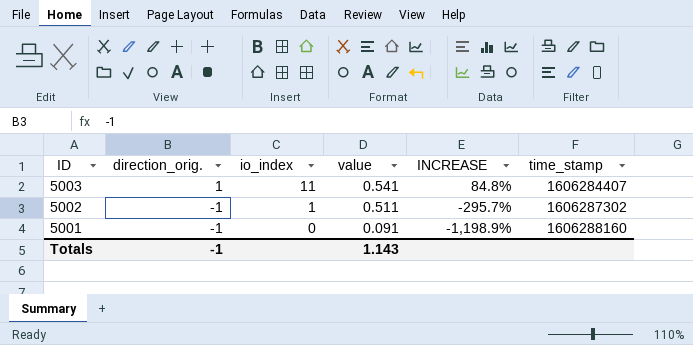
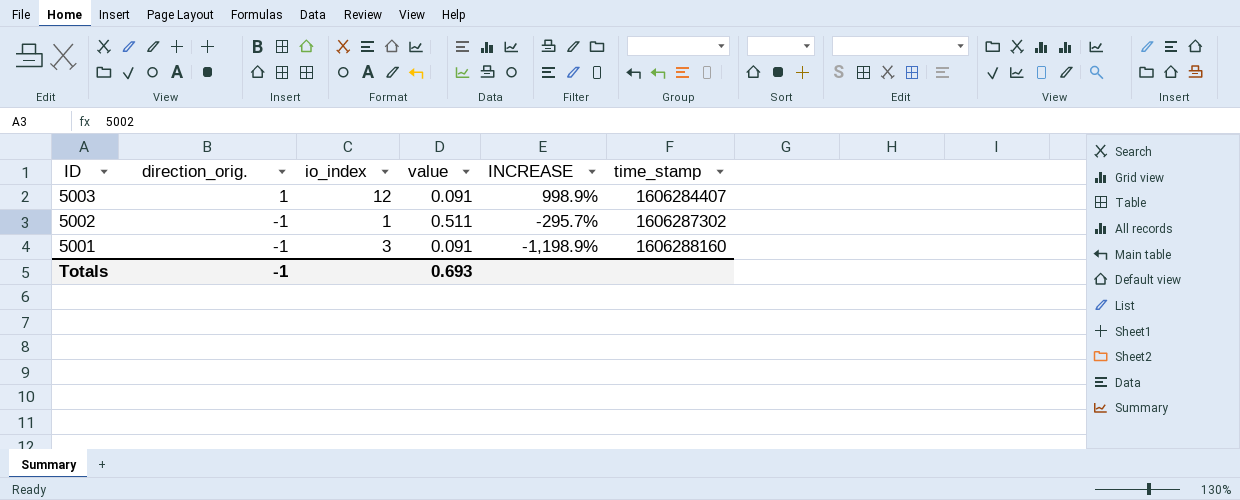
5003 | io_index: 11 -> 12
5003 | value: 0.541 -> 0.091
5003 | INCREASE: 84.8% -> 998.9%
5001 | io_index: 0 -> 3
Totals | value: 1.143 -> 0.693

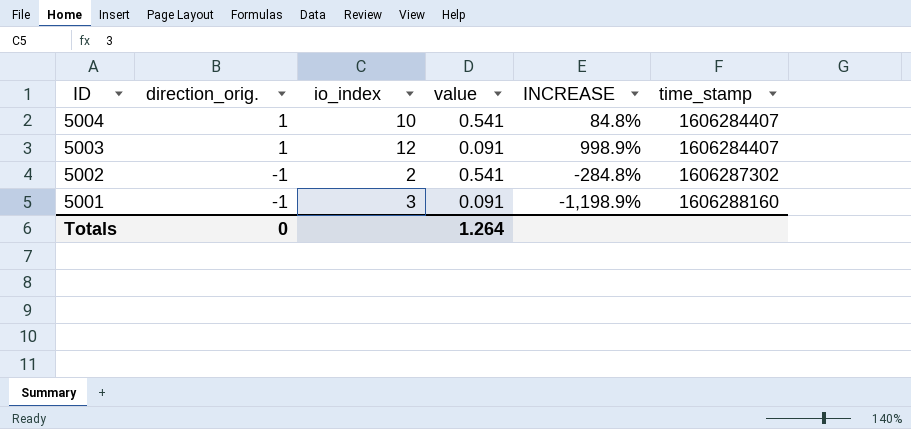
row 5004: none -> 1 | 10 | 0.541 | 84.8% | 1606284407
5002 | io_index: 1 -> 2
5002 | value: 0.511 -> 0.541
5002 | INCREASE: -295.7% -> -284.8%
Totals | direction_orig.: -1 -> 0
Totals | value: 0.693 -> 1.264

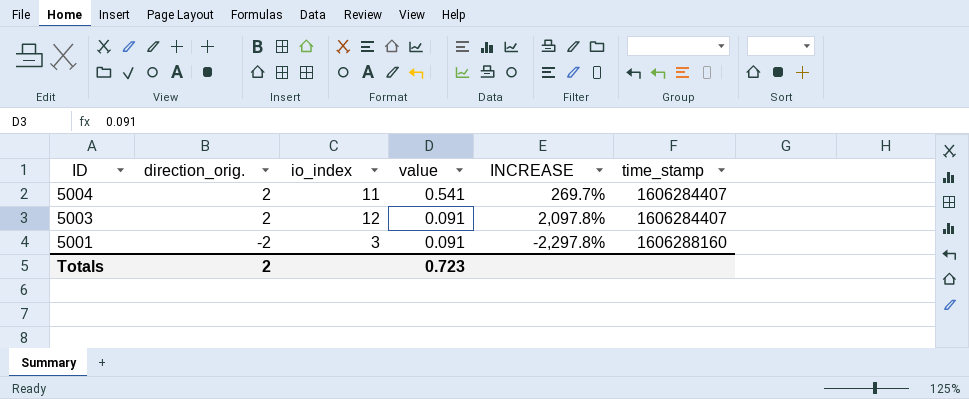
row 5002: -1 | 2 | 0.541 | -284.8% | 1606287302 -> none
5004 | direction_orig.: 1 -> 2
5004 | io_index: 10 -> 11
5004 | INCREASE: 84.8% -> 269.7%
5003 | direction_orig.: 1 -> 2
5003 | INCREASE: 998.9% -> 2,097.8%
5001 | direction_orig.: -1 -> -2
5001 | INCREASE: -1,198.9% -> -2,297.8%
Totals | direction_orig.: 0 -> 2
Totals | value: 1.264 -> 0.723

